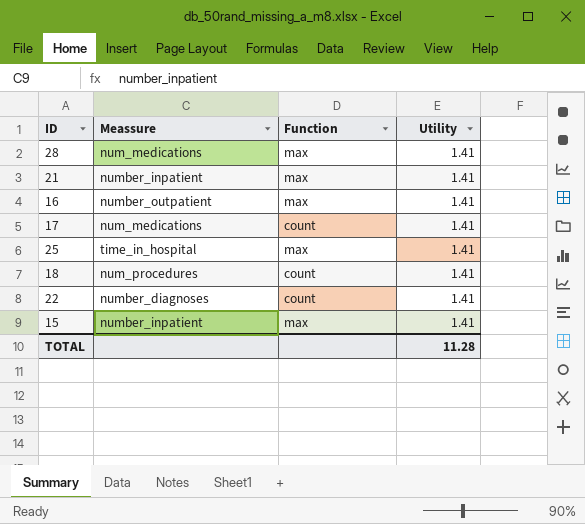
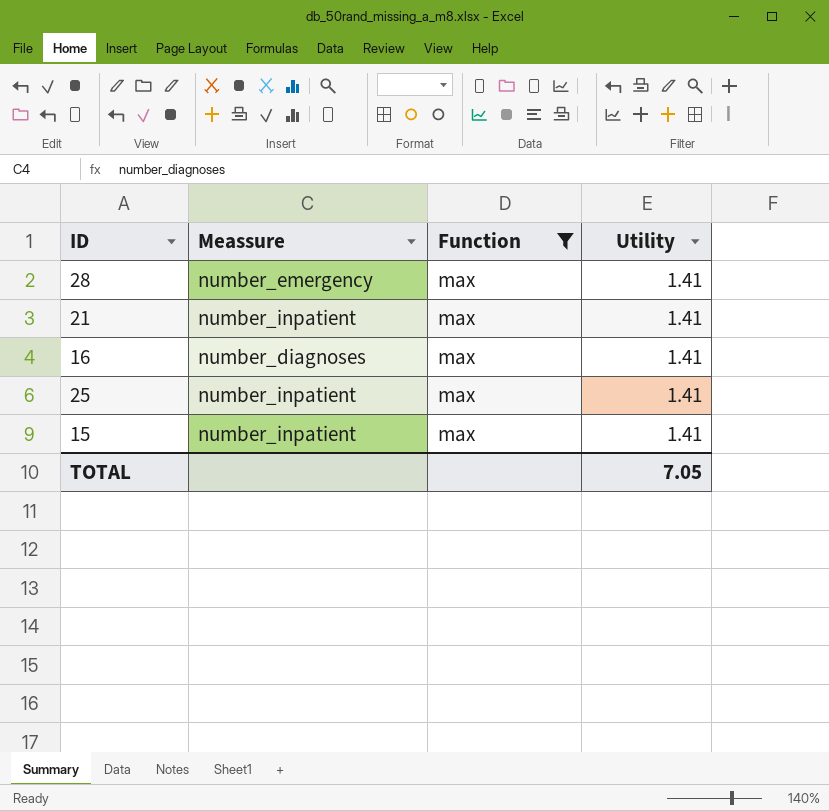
filter: none -> Function = max
28 | Meassure: num_medications -> number_emergency
16 | Meassure: number_outpatient -> number_diagnoses
25 | Meassure: time_in_hospital -> number_inpatient
TOTAL | Utility: 11.28 -> 7.05

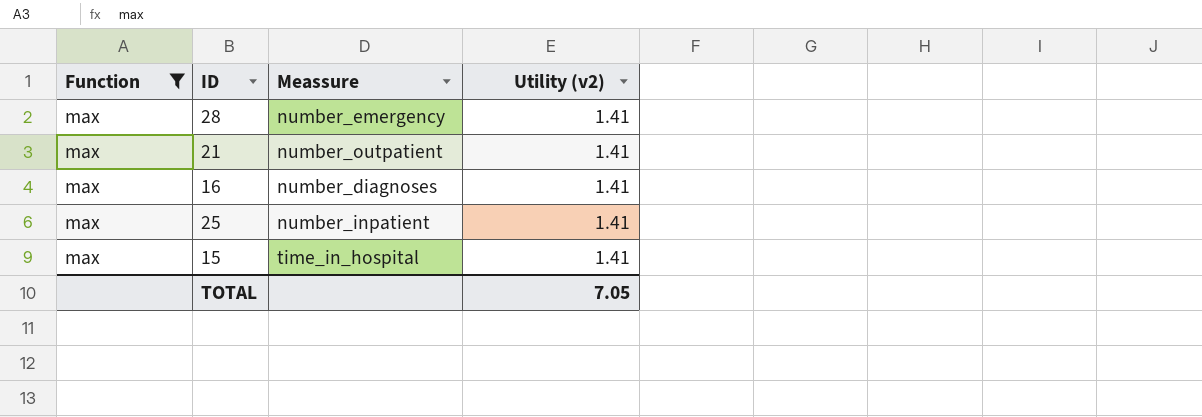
column Function | position: 3 -> 1
column name: Utility -> Utility (v2)
21 | Meassure: number_inpatient -> number_outpatient
15 | Meassure: number_inpatient -> time_in_hospital

